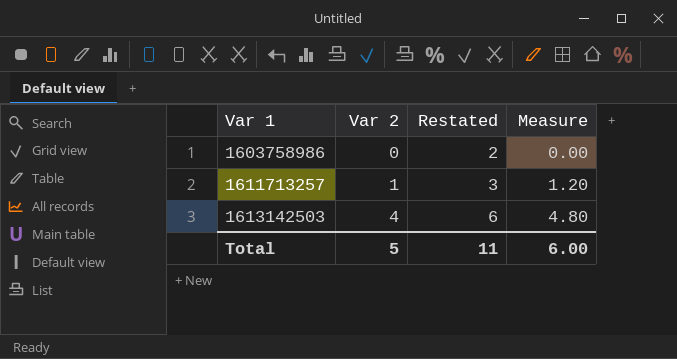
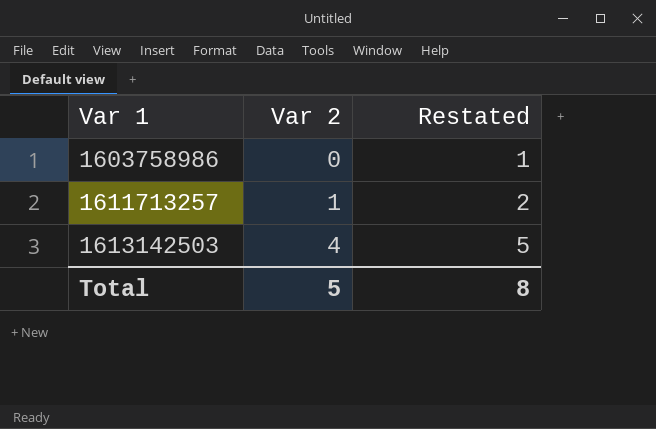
column Measure | formula: [Var 2] * 1.2 -> none
column Restated | formula: [Var 2] + 2 -> [Var 2] + 1
Total | Restated: 11 -> 8

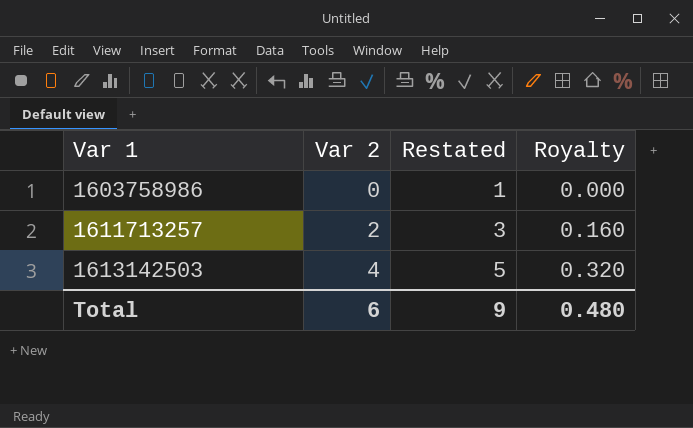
column Royalty | formula: none -> [Var 2] * 0.08
1611713257 | Var 2: 1 -> 2
1611713257 | Restated: 2 -> 3
Total | Var 2: 5 -> 6
Total | Restated: 8 -> 9

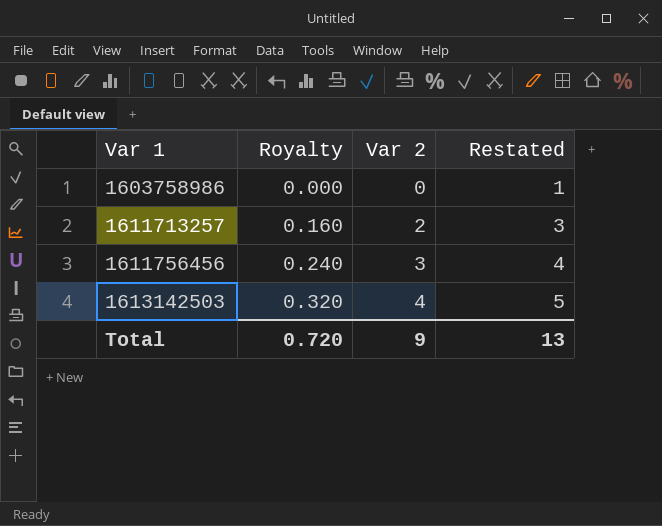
column Royalty | position: 4 -> 2
row 1611756456: none -> 0.240 | 3 | 4
Total | Royalty: 0.480 -> 0.720
Total | Var 2: 6 -> 9
Total | Restated: 9 -> 13

